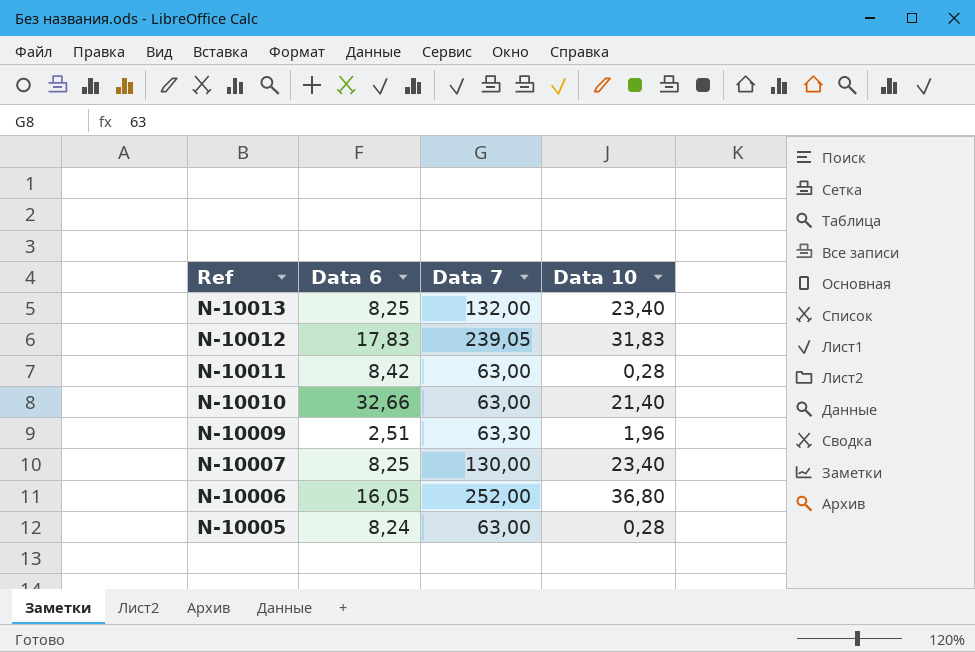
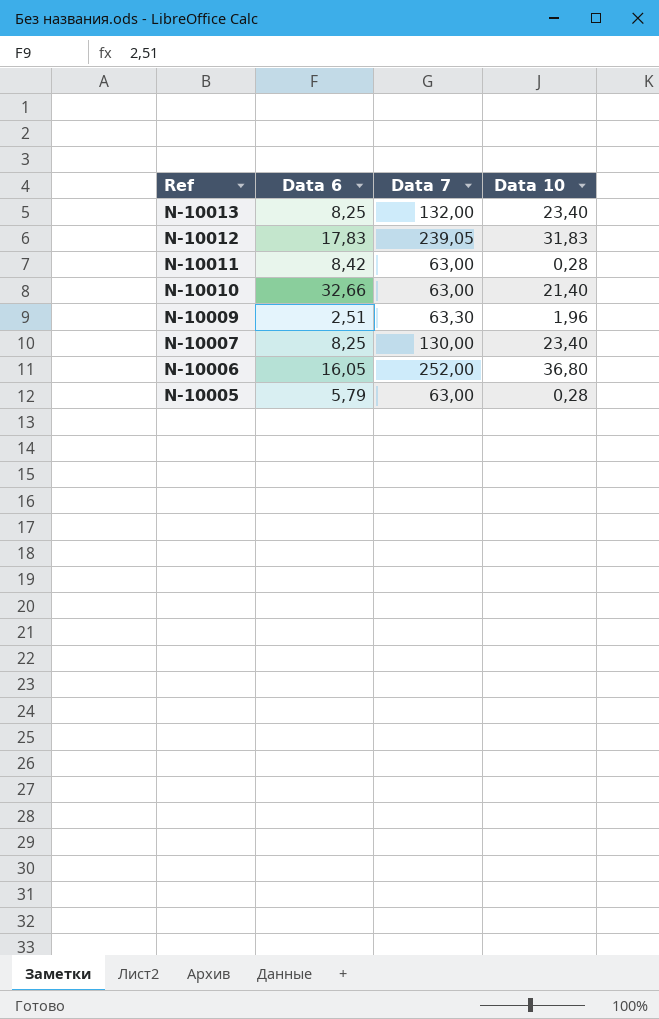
N-10005 | Data 6: 8,24 -> 5,79

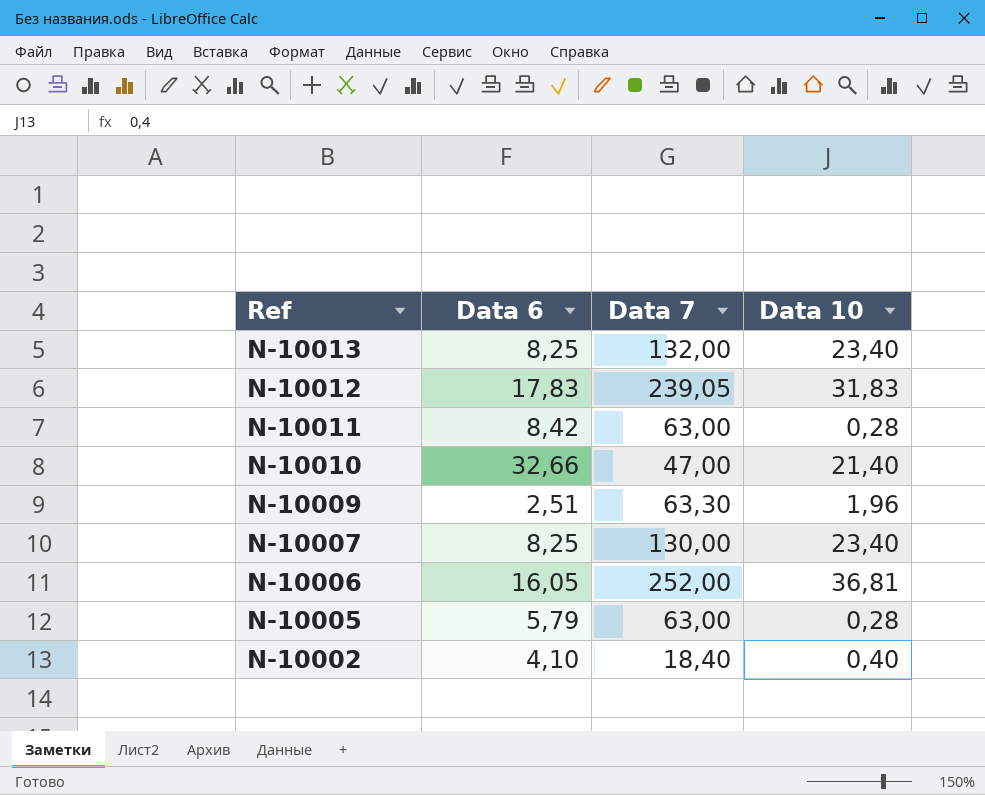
N-10010 | Data 7: 63,00 -> 47,00
N-10006 | Data 10: 36,80 -> 36,81
row N-10002: none -> 4,10 | 18,40 | 0,40

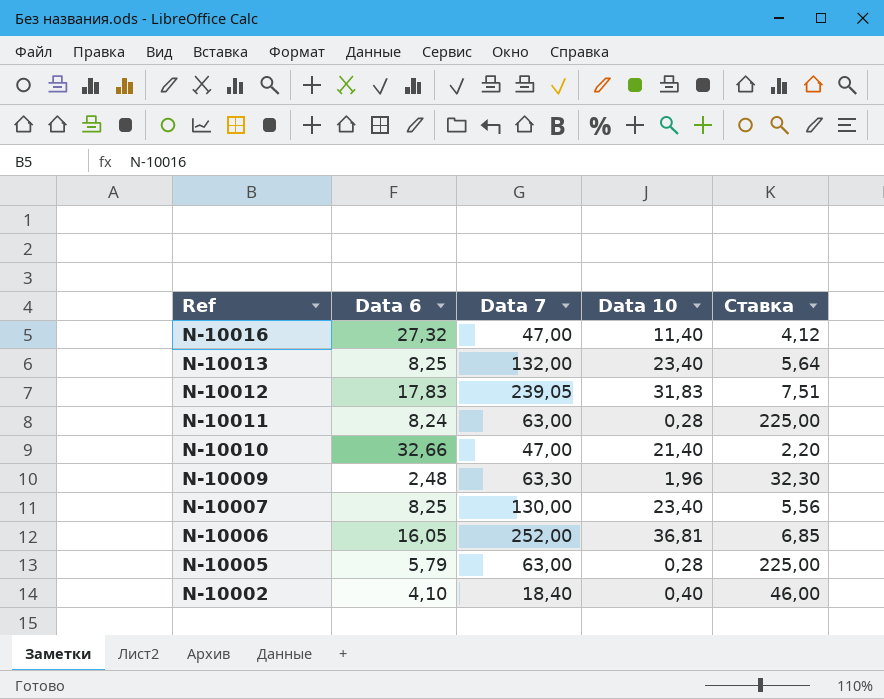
column Ставка | formula: none -> [Data 7] / [Data 10]
row N-10016: none -> 27,32 | 47,00 | 11,40 | 4,12
N-10011 | Data 6: 8,42 -> 8,24
N-10009 | Data 6: 2,51 -> 2,48

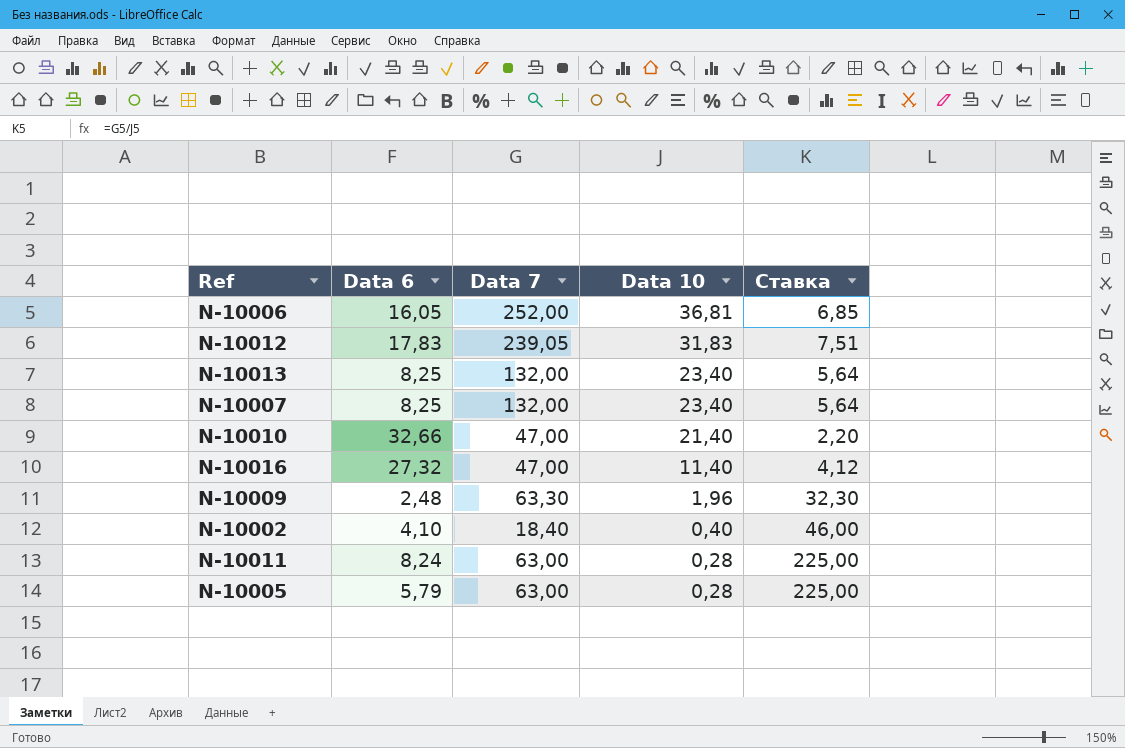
row order: Ref descending -> Data 10 descending
N-10007 | Data 7: 130,00 -> 132,00
N-10007 | Ставка: 5,56 -> 5,64

